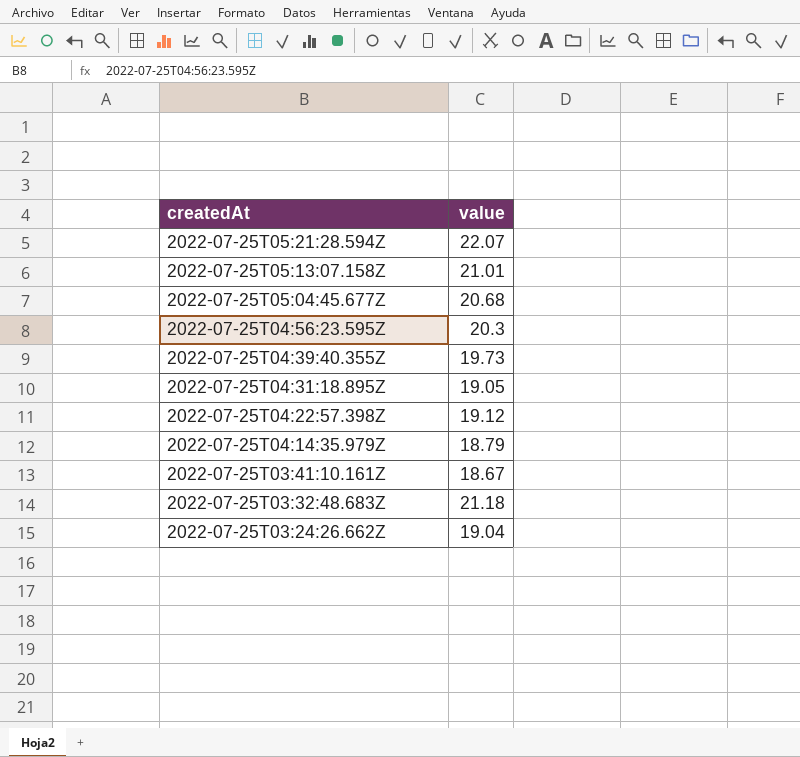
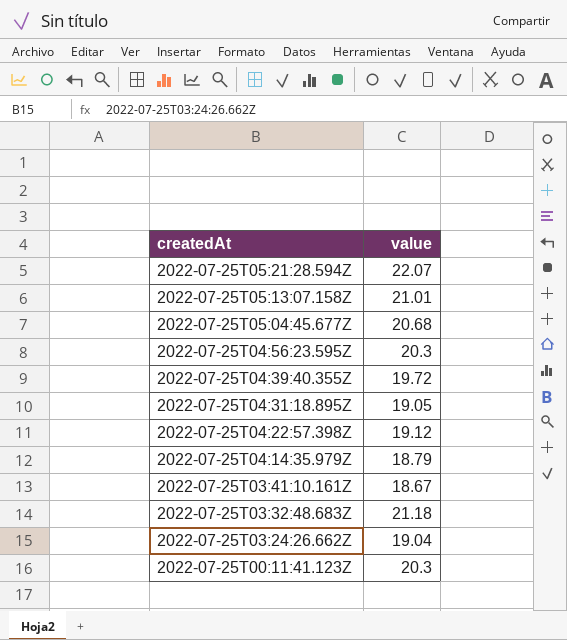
2022-07-25T04:39:40.355Z | value: 19.73 -> 19.72
row 2022-07-25T00:11:41.123Z: none -> 20.3

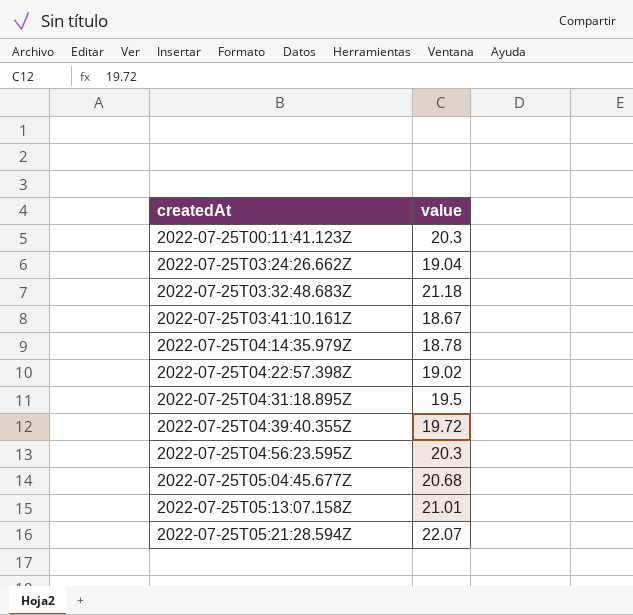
row order: createdAt descending -> createdAt ascending
2022-07-25T04:14:35.979Z | value: 18.79 -> 18.78
2022-07-25T04:22:57.398Z | value: 19.12 -> 19.02
2022-07-25T04:31:18.895Z | value: 19.05 -> 19.5

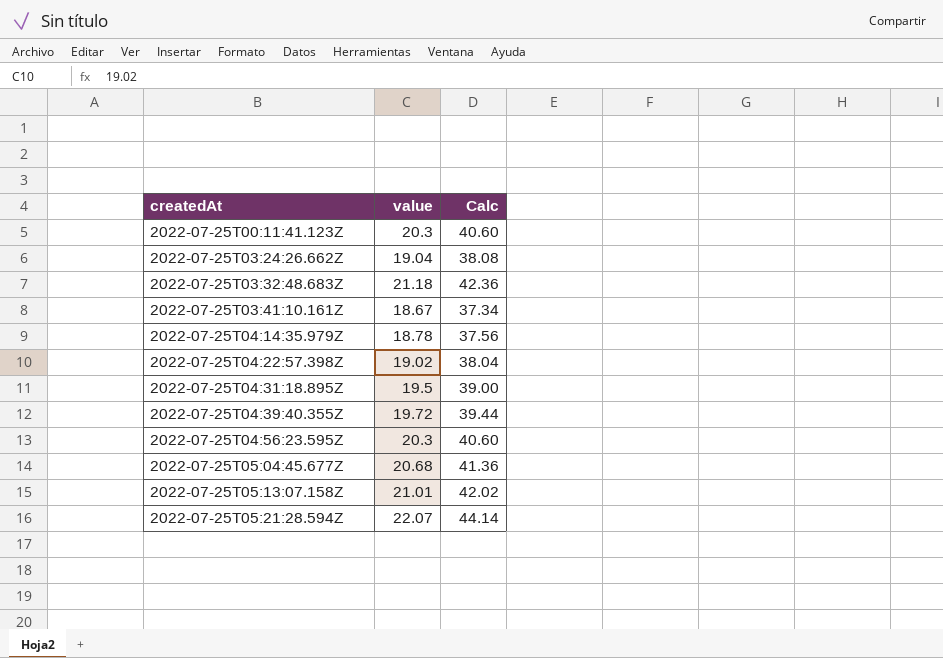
column Calc | formula: none -> [value] * 2

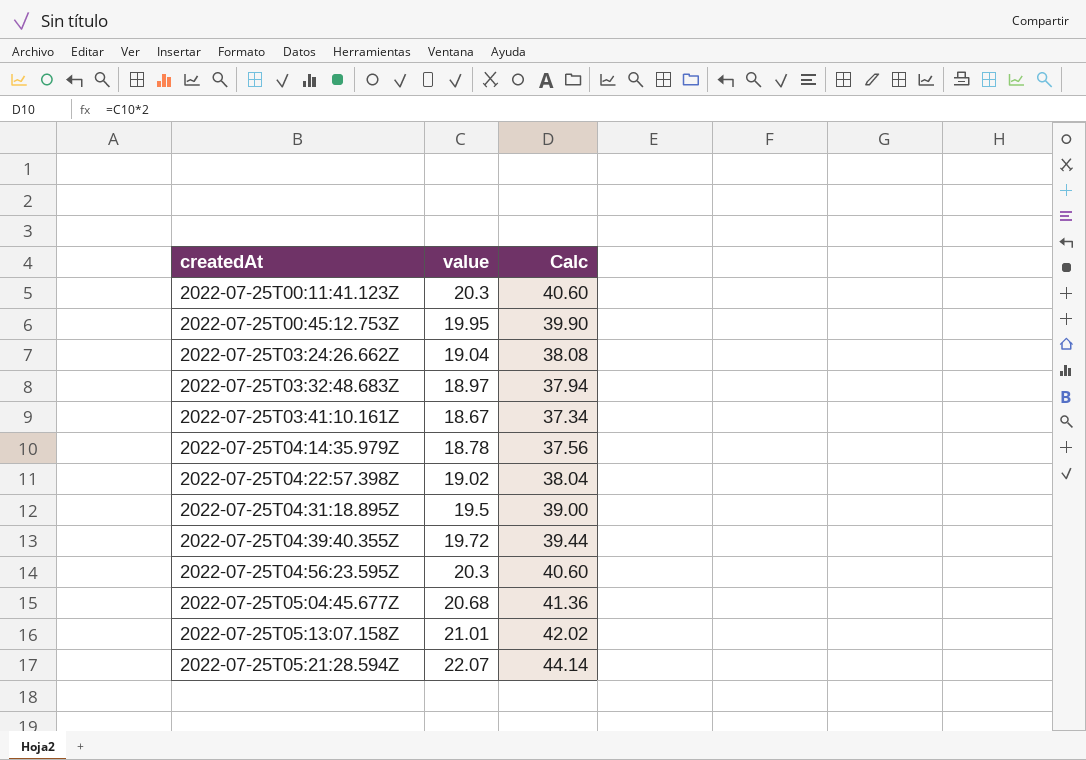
row 2022-07-25T00:45:12.753Z: none -> 19.95 | 39.90
2022-07-25T03:32:48.683Z | value: 21.18 -> 18.97
2022-07-25T03:32:48.683Z | Calc: 42.36 -> 37.94

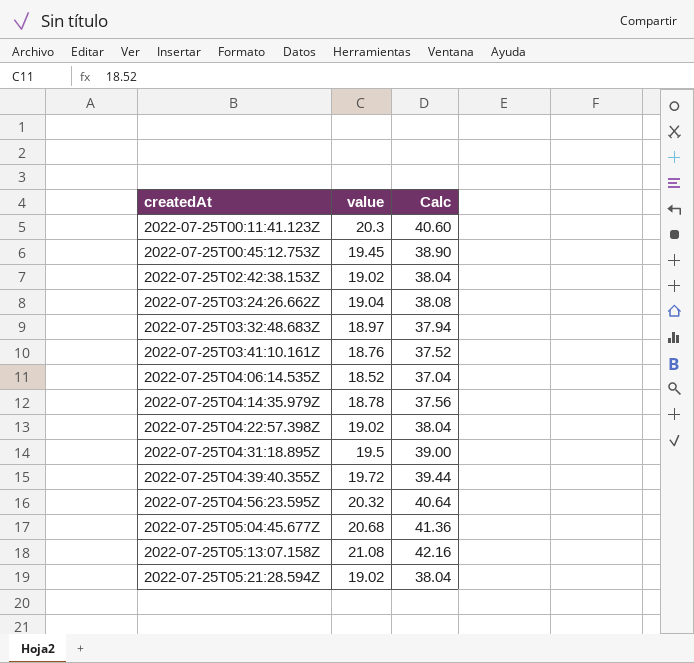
2022-07-25T00:45:12.753Z | value: 19.95 -> 19.45
2022-07-25T00:45:12.753Z | Calc: 39.90 -> 38.90
row 2022-07-25T02:42:38.153Z: none -> 19.02 | 38.04
2022-07-25T03:41:10.161Z | value: 18.67 -> 18.76
2022-07-25T03:41:10.161Z | Calc: 37.34 -> 37.52
row 2022-07-25T04:06:14.535Z: none -> 18.52 | 37.04
2022-07-25T04:56:23.595Z | value: 20.3 -> 20.32
2022-07-25T04:56:23.595Z | Calc: 40.60 -> 40.64
2022-07-25T05:13:07.158Z | value: 21.01 -> 21.08
2022-07-25T05:13:07.158Z | Calc: 42.02 -> 42.16
2022-07-25T05:21:28.594Z | value: 22.07 -> 19.02
2022-07-25T05:21:28.594Z | Calc: 44.14 -> 38.04

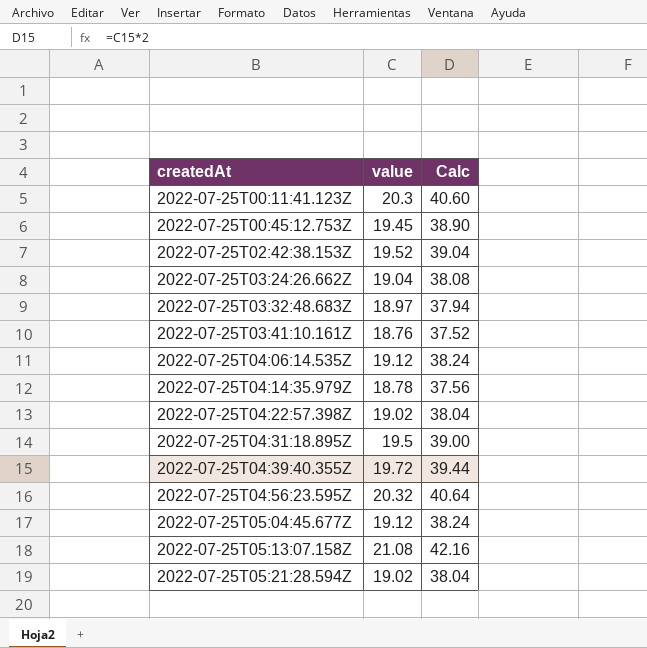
2022-07-25T02:42:38.153Z | value: 19.02 -> 19.52
2022-07-25T02:42:38.153Z | Calc: 38.04 -> 39.04
2022-07-25T04:06:14.535Z | value: 18.52 -> 19.12
2022-07-25T04:06:14.535Z | Calc: 37.04 -> 38.24
2022-07-25T05:04:45.677Z | value: 20.68 -> 19.12
2022-07-25T05:04:45.677Z | Calc: 41.36 -> 38.24

